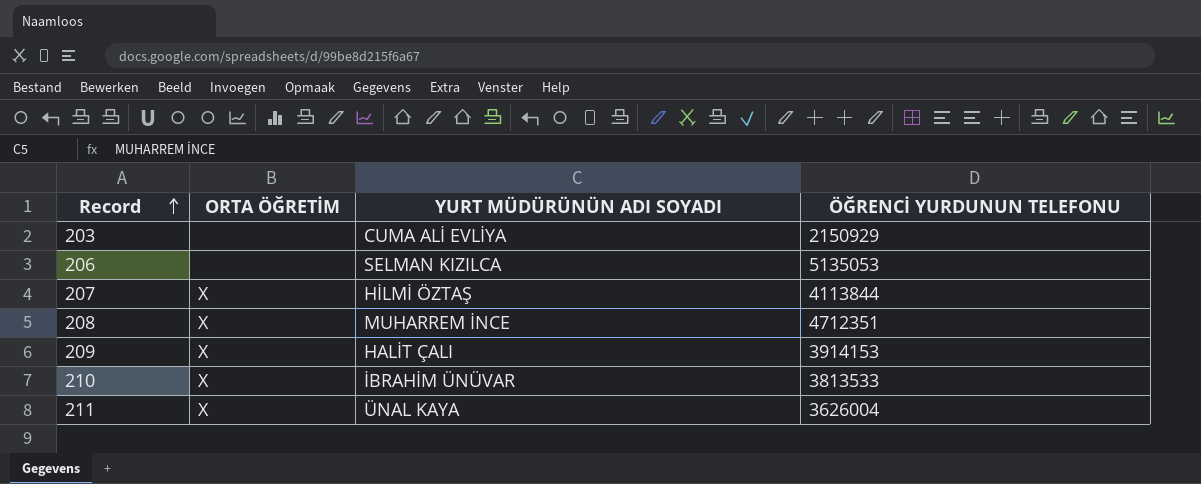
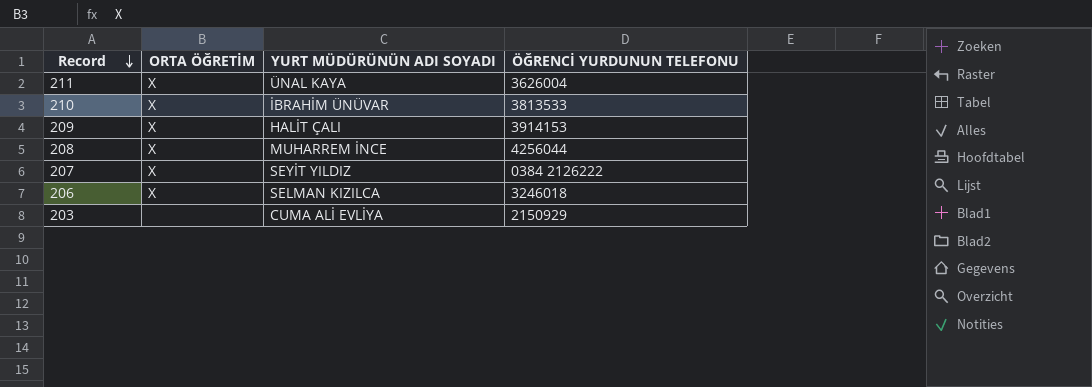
row order: Record ascending -> Record descending
208 | ÖĞRENCİ YURDUNUN TELEFONU: 4712351 -> 4256044
207 | YURT MÜDÜRÜNÜN ADI SOYADI: HİLMİ ÖZTAŞ -> SEYİT YILDIZ
207 | ÖĞRENCİ YURDUNUN TELEFONU: 4113844 -> 0384 2126222
206 | ORTA ÖĞRETİM: none -> X
206 | ÖĞRENCİ YURDUNUN TELEFONU: 5135053 -> 3246018

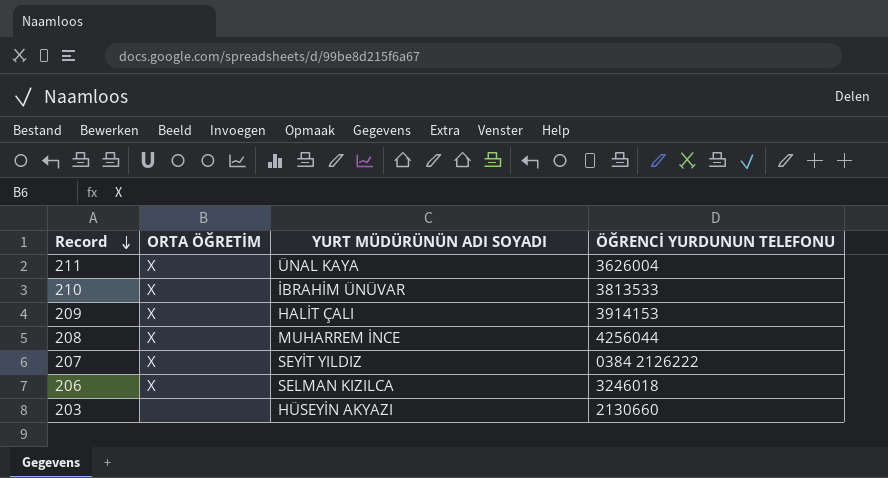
203 | YURT MÜDÜRÜNÜN ADI SOYADI: CUMA ALİ EVLİYA -> HÜSEYİN AKYAZI
203 | ÖĞRENCİ YURDUNUN TELEFONU: 2150929 -> 2130660

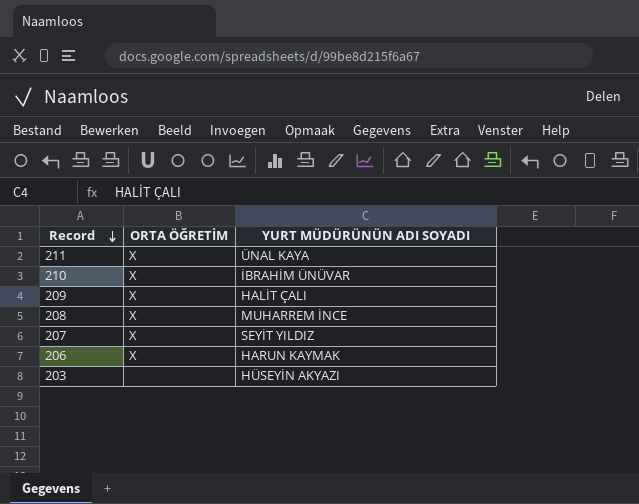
column ÖĞRENCİ YURDUNUN TELEFONU | position: 4 -> none
206 | YURT MÜDÜRÜNÜN ADI SOYADI: SELMAN KIZILCA -> HARUN KAYMAK

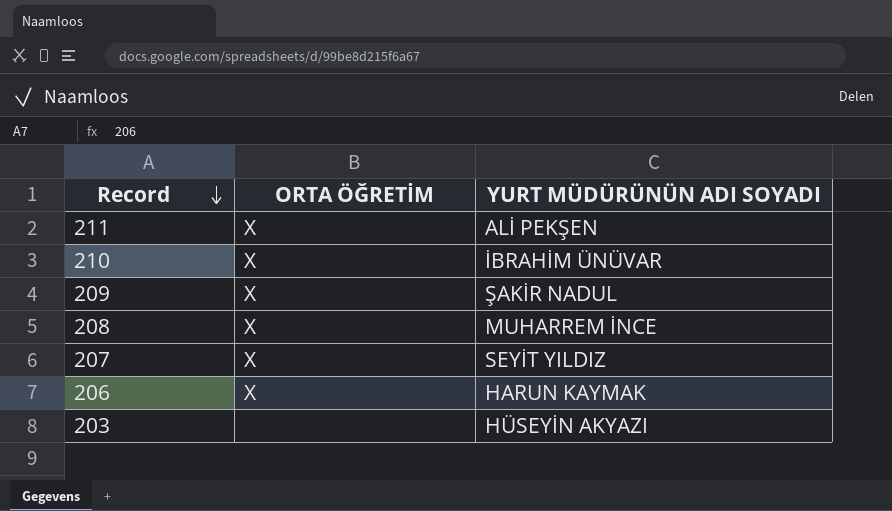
211 | YURT MÜDÜRÜNÜN ADI SOYADI: ÜNAL KAYA -> ALİ PEKŞEN
209 | YURT MÜDÜRÜNÜN ADI SOYADI: HALİT ÇALI -> ŞAKİR NADUL

